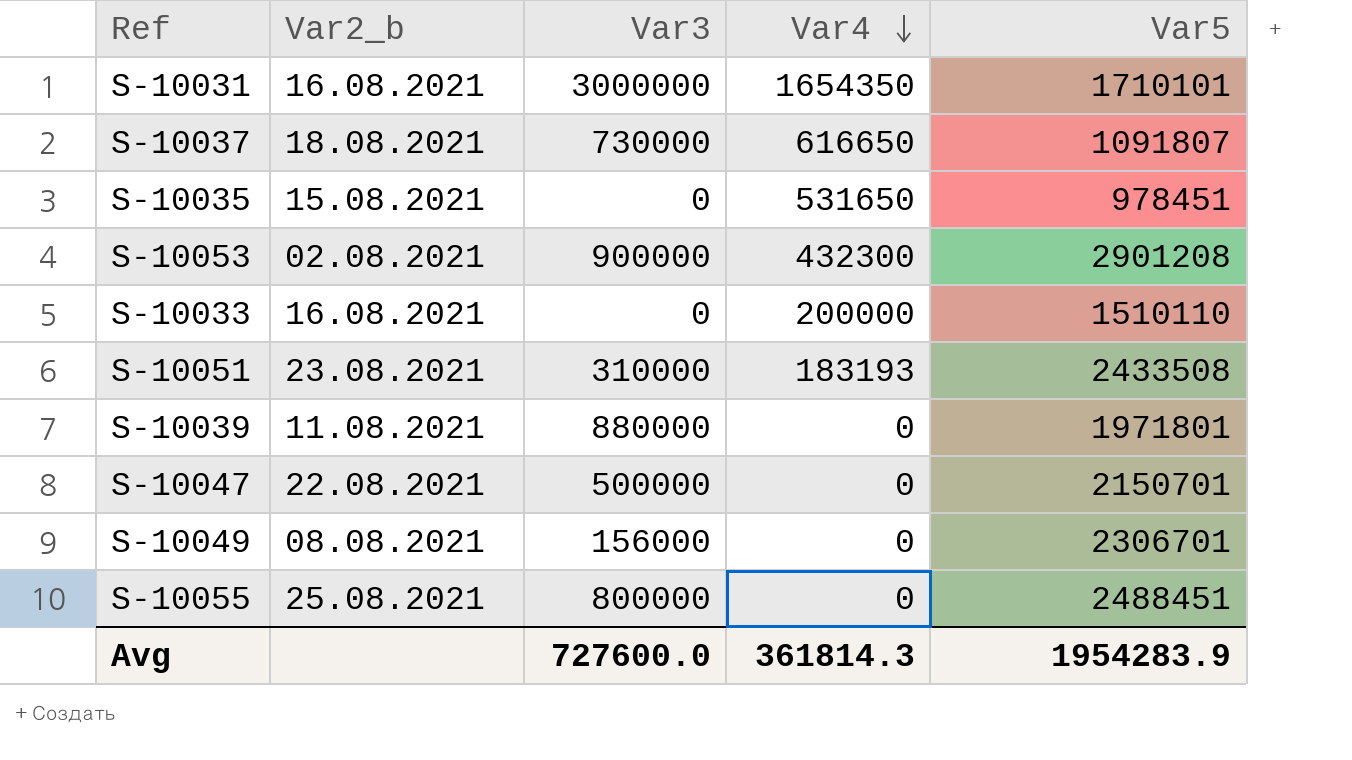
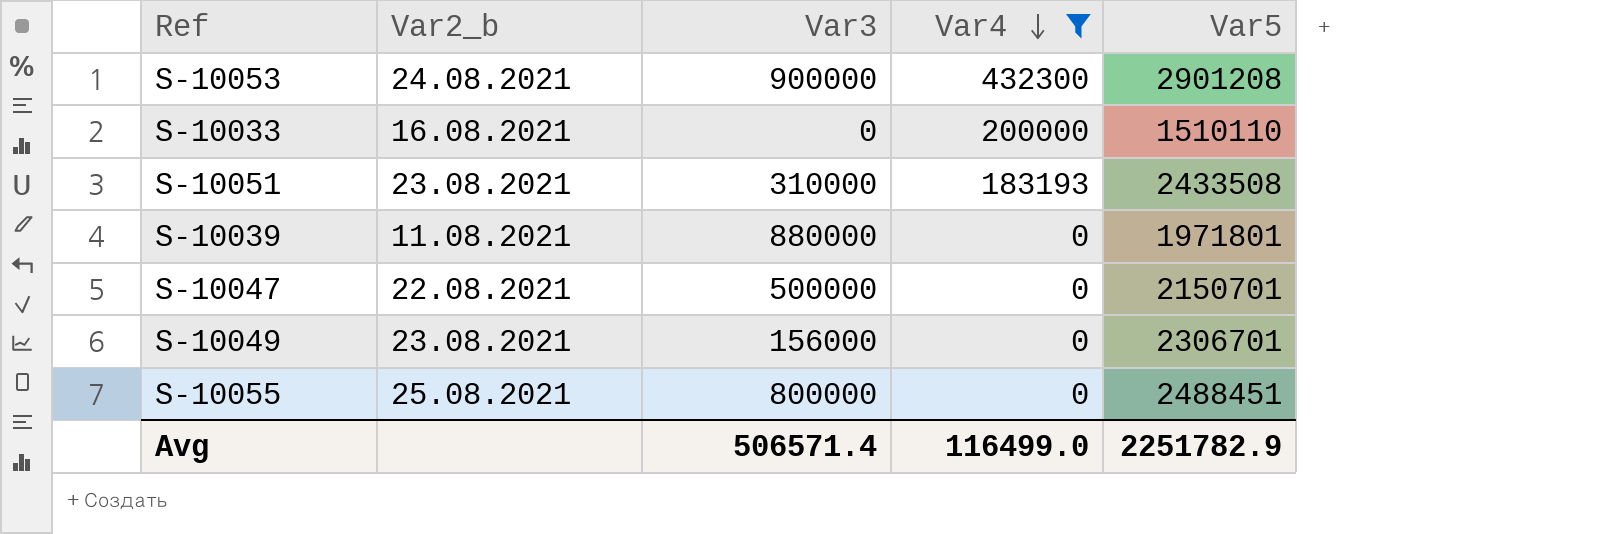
filter: none -> Var4 <= 432300
S-10053 | Var2_b: 02.08.2021 -> 24.08.2021
S-10049 | Var2_b: 08.08.2021 -> 23.08.2021
Avg | Var3: 727600.0 -> 506571.4
Avg | Var4: 361814.3 -> 116499.0
Avg | Var5: 1954283.9 -> 2251782.9

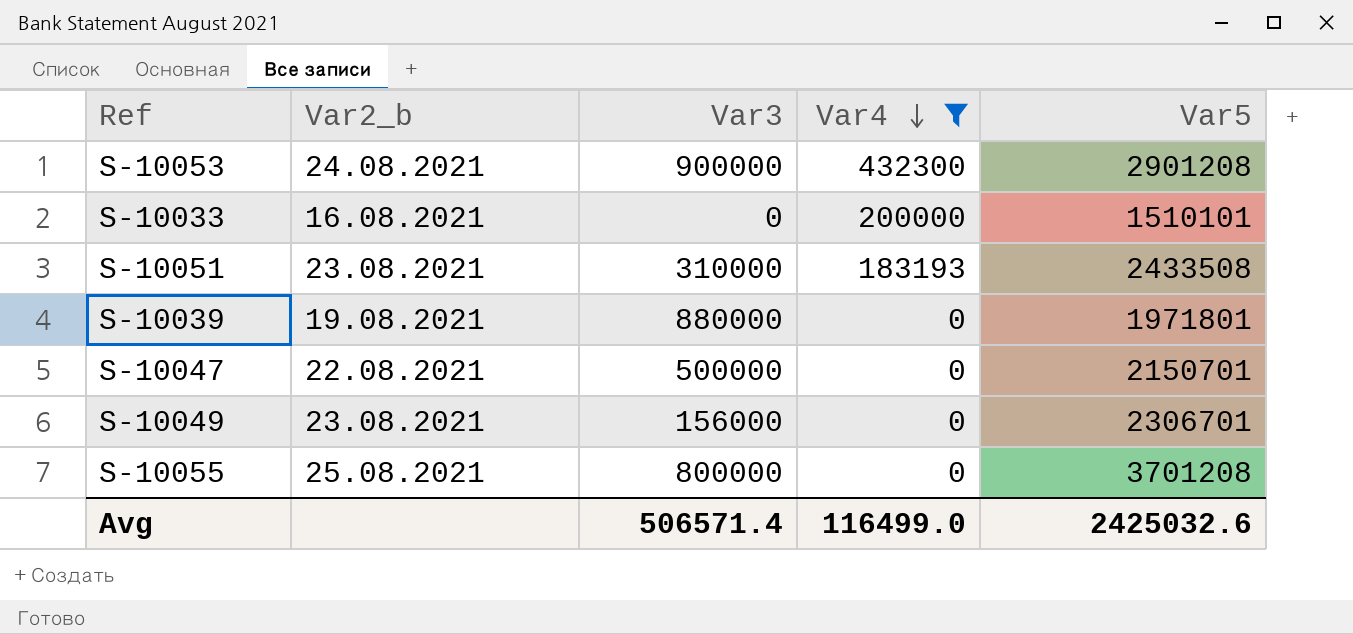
S-10033 | Var5: 1510110 -> 1510101
S-10039 | Var2_b: 11.08.2021 -> 19.08.2021
S-10055 | Var5: 2488451 -> 3701208
Avg | Var5: 2251782.9 -> 2425032.6

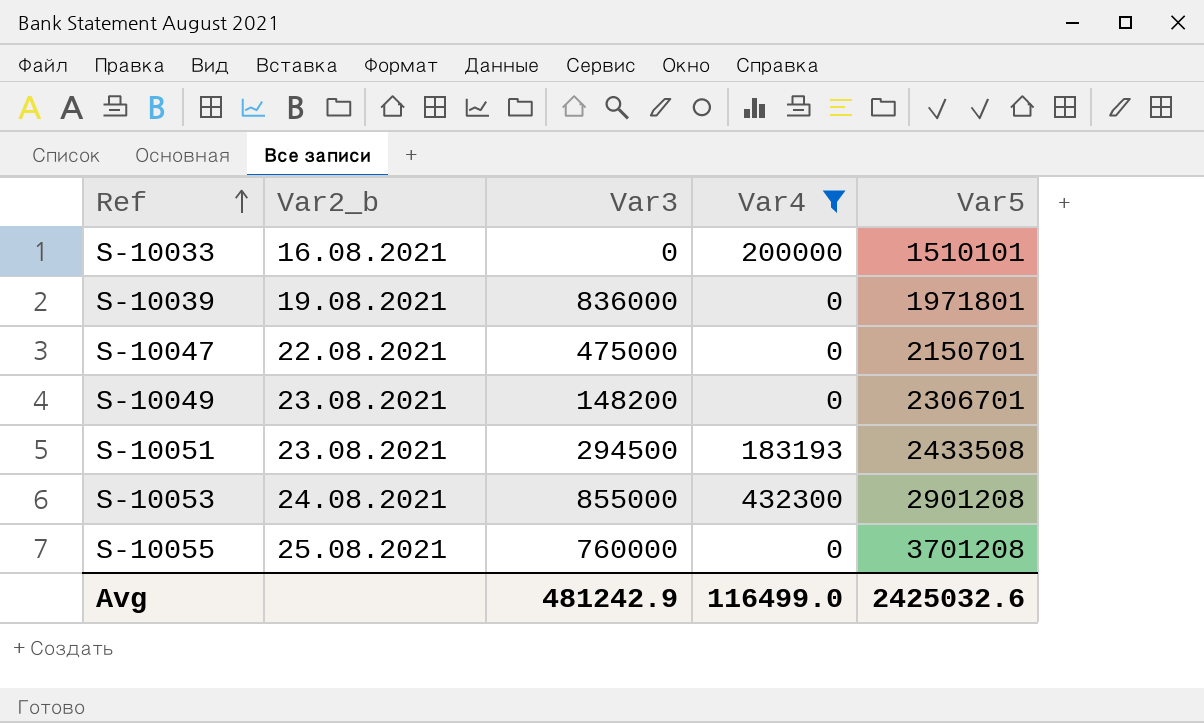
row order: Var4 descending -> Ref ascending
S-10039 | Var3: 880000 -> 836000
S-10047 | Var3: 500000 -> 475000
S-10049 | Var3: 156000 -> 148200
S-10051 | Var3: 310000 -> 294500
S-10053 | Var3: 900000 -> 855000
S-10055 | Var3: 800000 -> 760000
Avg | Var3: 506571.4 -> 481242.9

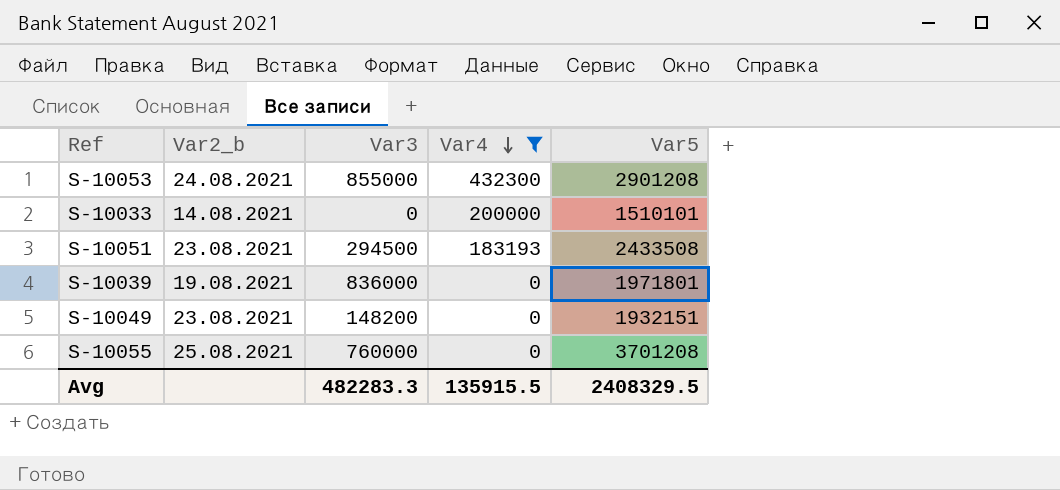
row order: Ref ascending -> Var4 descending
row S-10047: 22.08.2021 | 475000 | 0 | 2150701 -> none
S-10033 | Var2_b: 16.08.2021 -> 14.08.2021
S-10049 | Var5: 2306701 -> 1932151
Avg | Var3: 481242.9 -> 482283.3
Avg | Var4: 116499.0 -> 135915.5
Avg | Var5: 2425032.6 -> 2408329.5

